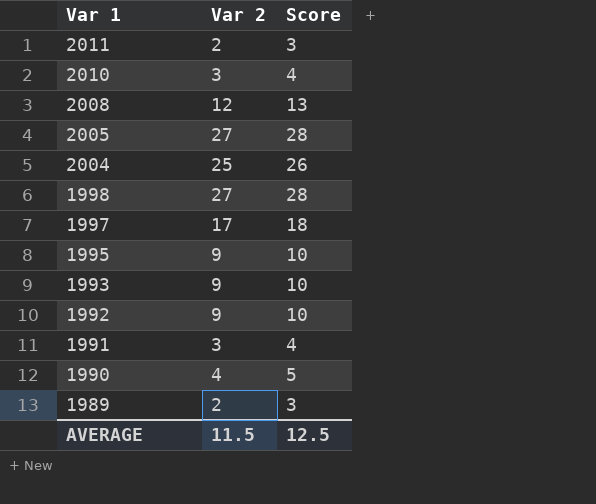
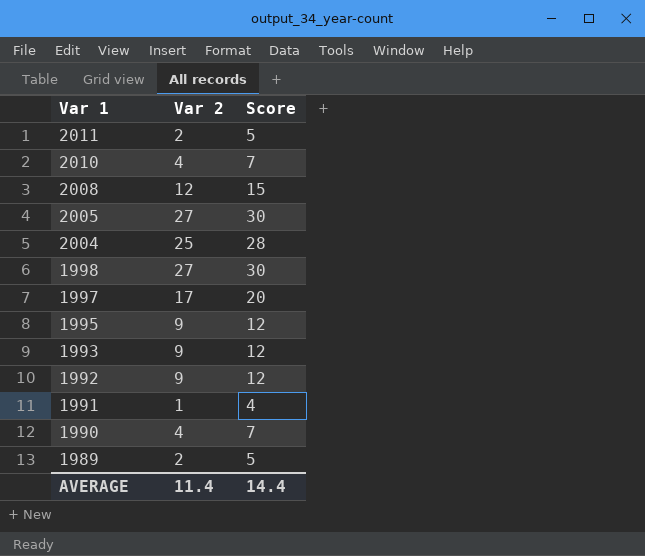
column Score | formula: [Var 2] + 1 -> [Var 2] + 3
2010 | Var 2: 3 -> 4
1991 | Var 2: 3 -> 1
AVERAGE | Var 2: 11.5 -> 11.4
AVERAGE | Score: 12.5 -> 14.4

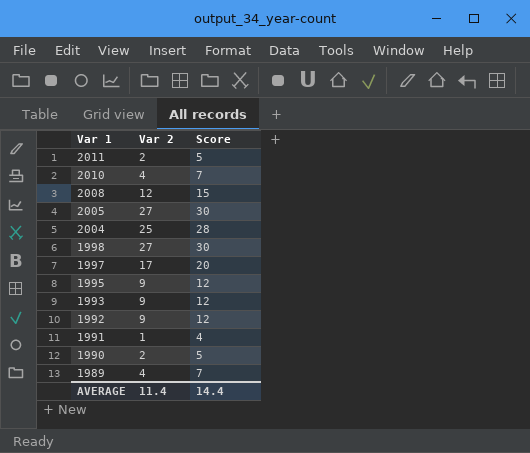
1990 | Var 2: 4 -> 2
1990 | Score: 7 -> 5
1989 | Var 2: 2 -> 4
1989 | Score: 5 -> 7

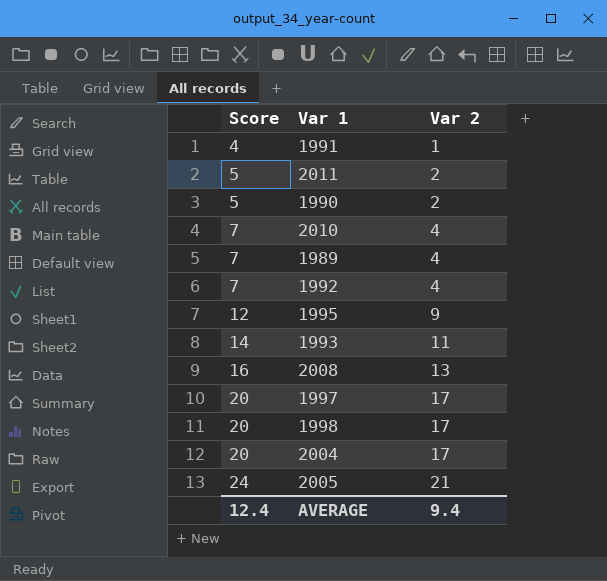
row order: Var 1 descending -> Score ascending
column Score | position: 3 -> 1
1992 | Score: 12 -> 7
1992 | Var 2: 9 -> 4
1993 | Score: 12 -> 14
1993 | Var 2: 9 -> 11
2008 | Score: 15 -> 16
2008 | Var 2: 12 -> 13
1998 | Score: 30 -> 20
1998 | Var 2: 27 -> 17
2004 | Score: 28 -> 20
2004 | Var 2: 25 -> 17
2005 | Score: 30 -> 24
2005 | Var 2: 27 -> 21
AVERAGE | Score: 14.4 -> 12.4
AVERAGE | Var 2: 11.4 -> 9.4

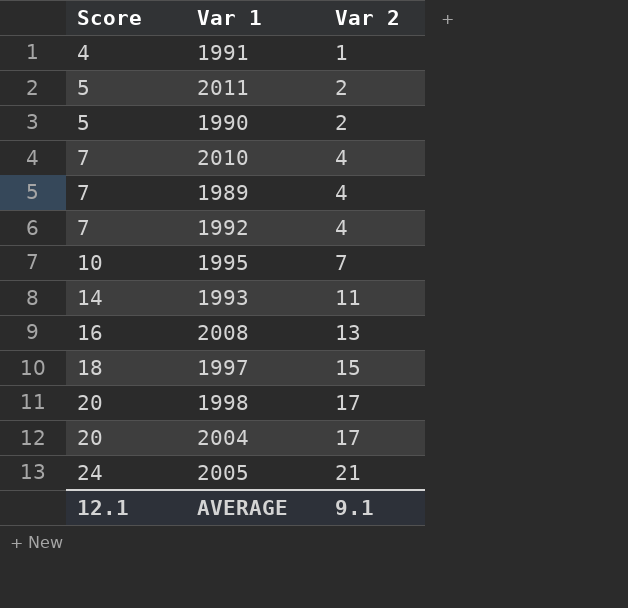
1995 | Score: 12 -> 10
1995 | Var 2: 9 -> 7
1997 | Score: 20 -> 18
1997 | Var 2: 17 -> 15
AVERAGE | Score: 12.4 -> 12.1
AVERAGE | Var 2: 9.4 -> 9.1

